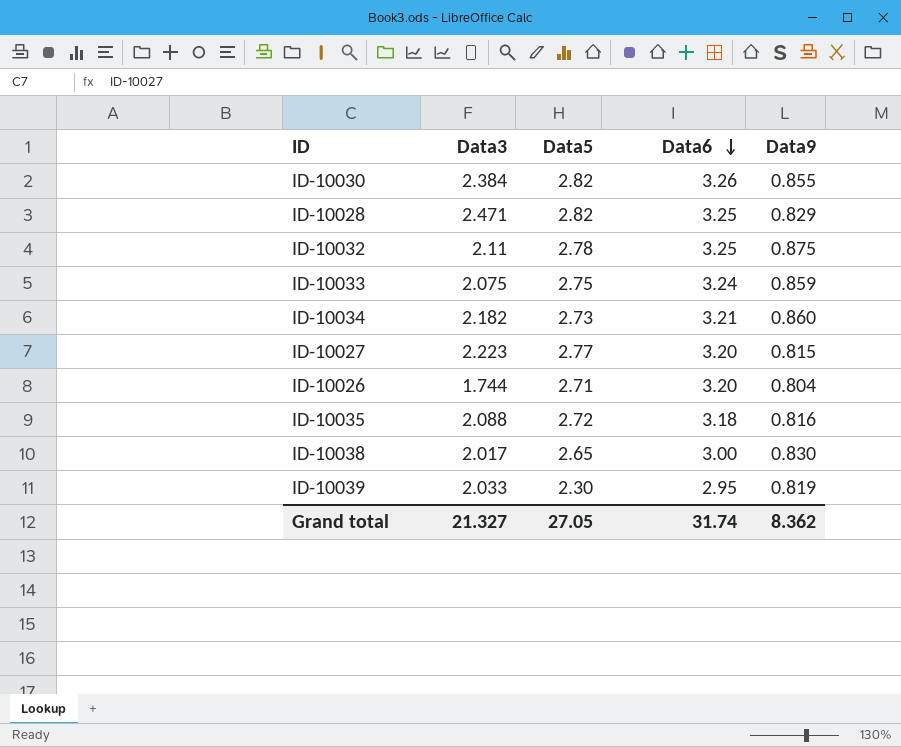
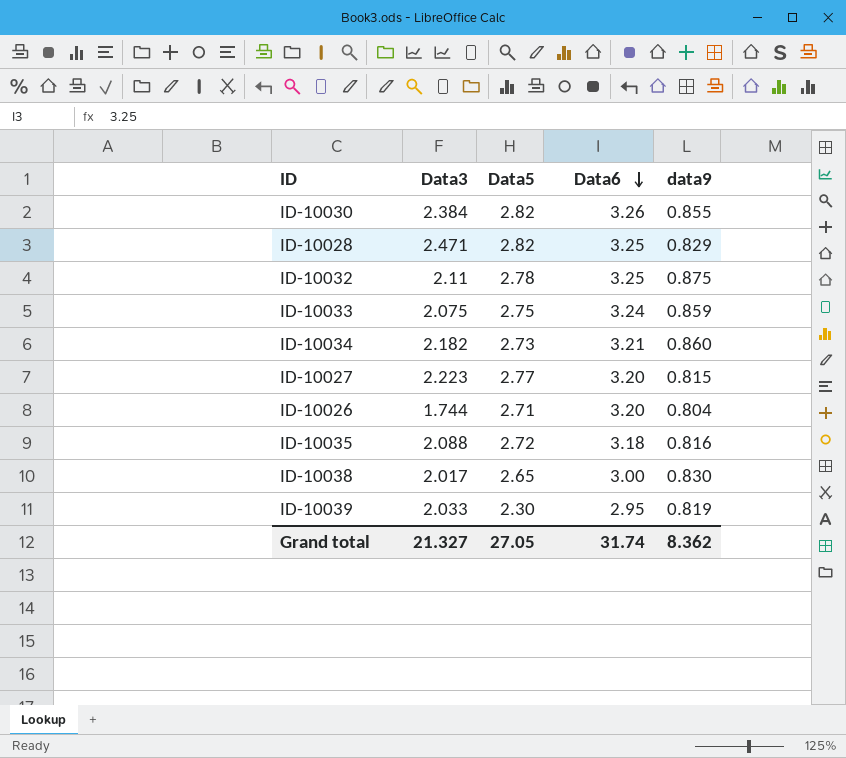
column name: Data9 -> data9

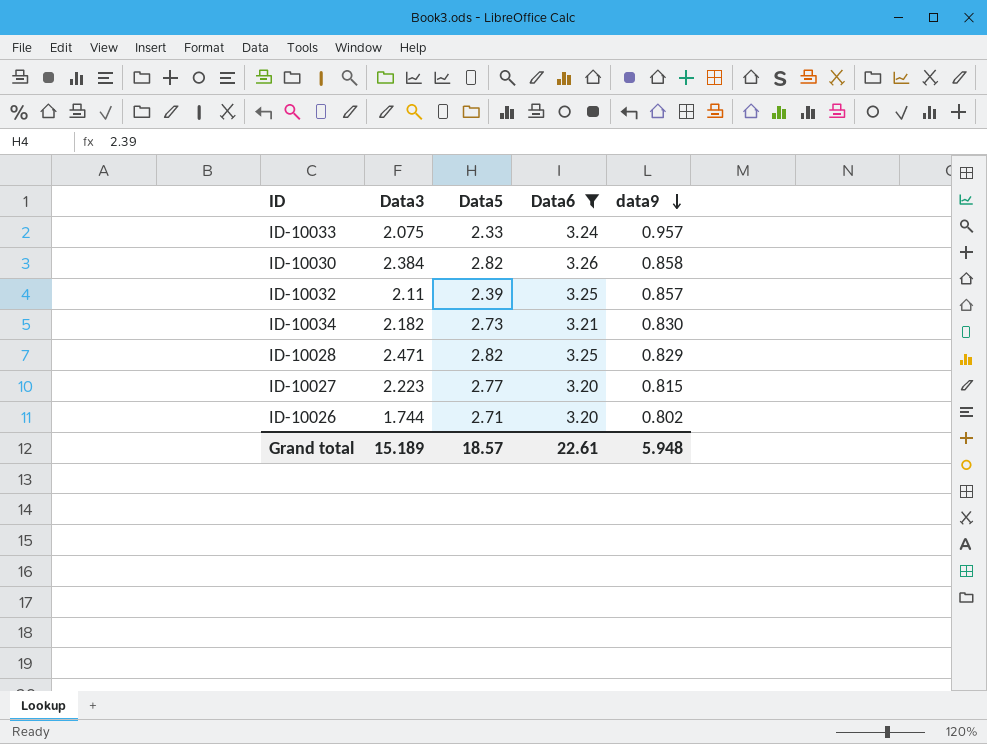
filter: none -> Data6 >= 3.20
row order: Data6 descending -> data9 descending
ID-10033 | Data5: 2.75 -> 2.33
ID-10033 | data9: 0.859 -> 0.957
ID-10030 | data9: 0.855 -> 0.858
ID-10032 | Data5: 2.78 -> 2.39
ID-10032 | data9: 0.875 -> 0.857
ID-10034 | data9: 0.860 -> 0.830
ID-10026 | data9: 0.804 -> 0.802
Grand total | Data3: 21.327 -> 15.189
Grand total | Data5: 27.05 -> 18.57
Grand total | Data6: 31.74 -> 22.61
Grand total | data9: 8.362 -> 5.948

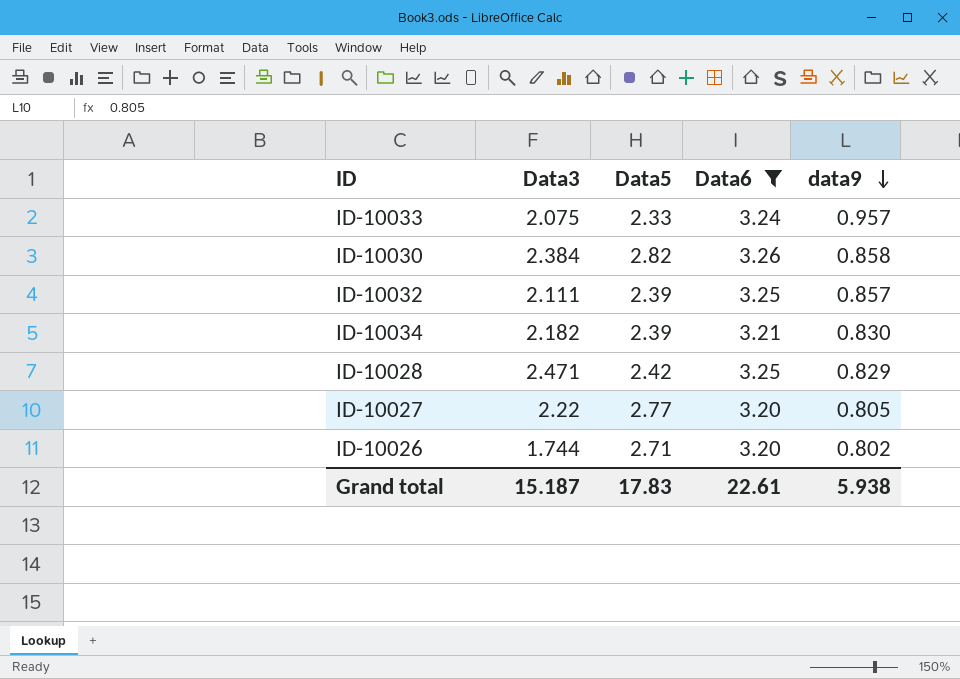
ID-10032 | Data3: 2.11 -> 2.111
ID-10034 | Data5: 2.73 -> 2.39
ID-10028 | Data5: 2.82 -> 2.42
ID-10027 | Data3: 2.223 -> 2.22
ID-10027 | data9: 0.815 -> 0.805
Grand total | Data3: 15.189 -> 15.187
Grand total | Data5: 18.57 -> 17.83
Grand total | data9: 5.948 -> 5.938

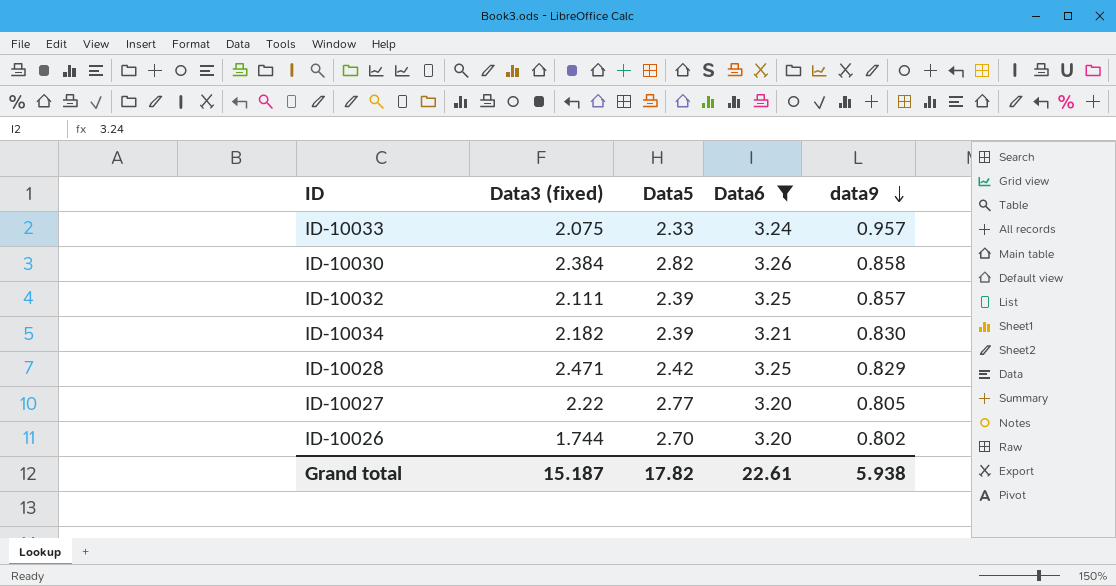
column name: Data3 -> Data3 (fixed)
ID-10026 | Data5: 2.71 -> 2.70
Grand total | Data5: 17.83 -> 17.82

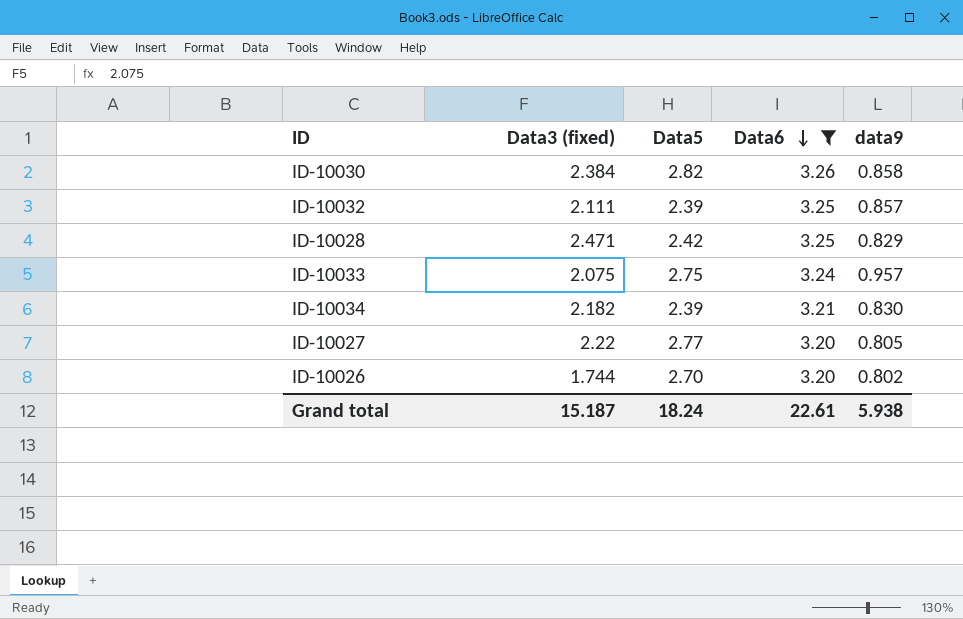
row order: data9 descending -> Data6 descending
ID-10033 | Data5: 2.33 -> 2.75
Grand total | Data5: 17.82 -> 18.24

